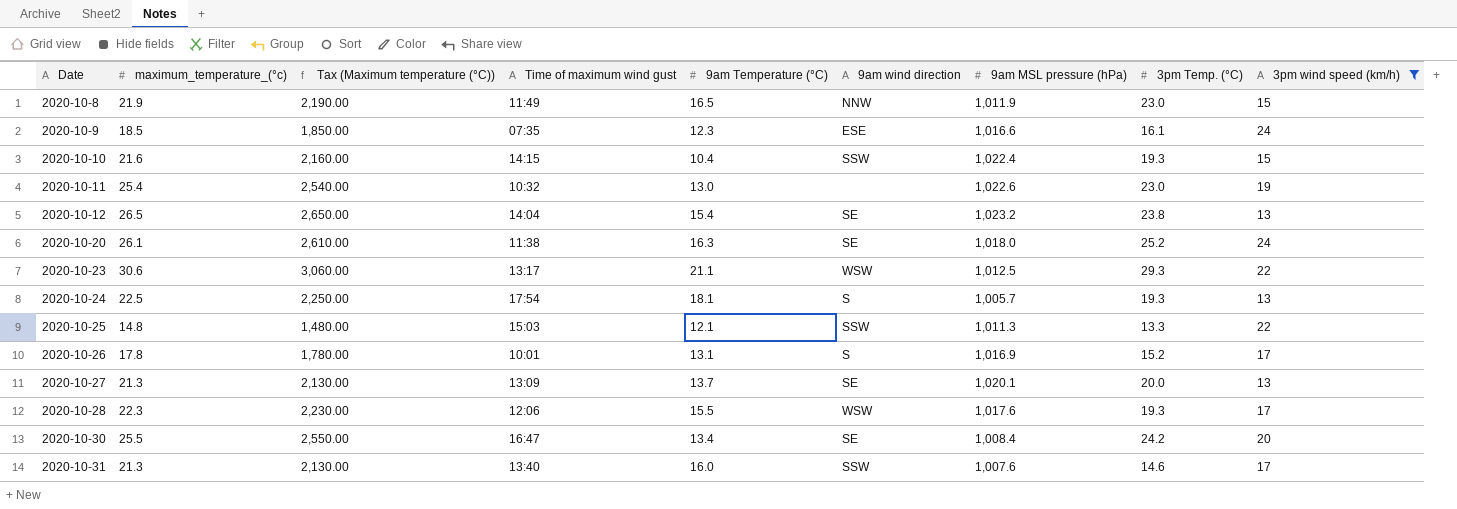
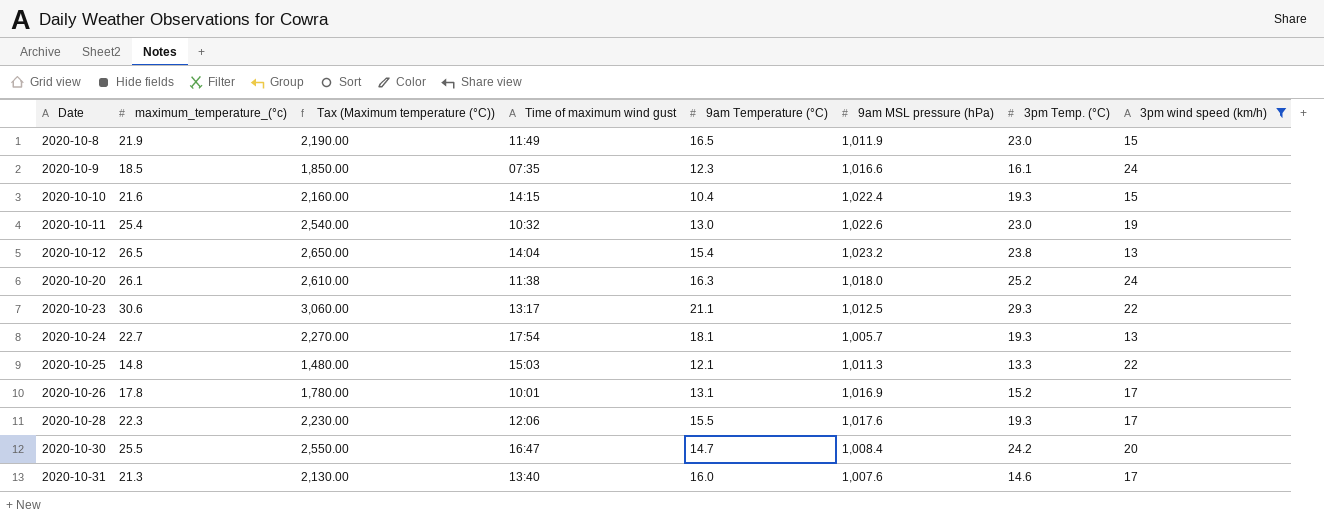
column 9am wind direction | position: 6 -> none
row 2020-10-27: 21.3 | 2,130.00 | 13:09 | 13.7 | SE | 1,020.1 | 20.0 | 13 -> none
2020-10-24 | maximum_temperature_(°c): 22.5 -> 22.7
2020-10-24 | Tax (Maximum temperature (°C)): 2,250.00 -> 2,270.00
2020-10-30 | 9am Temperature (°C): 13.4 -> 14.7

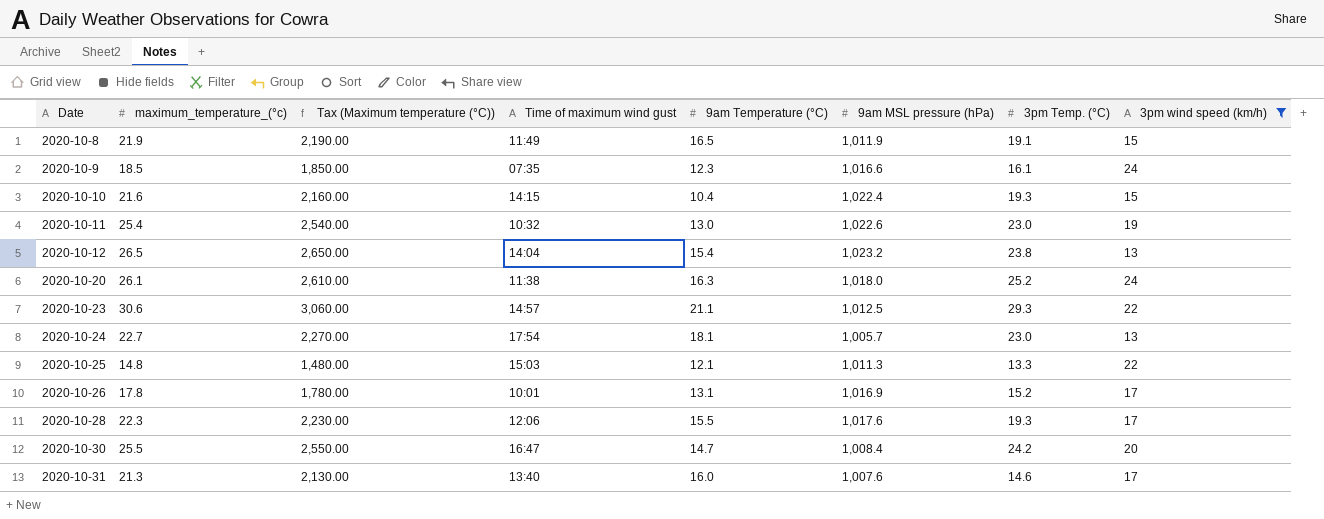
2020-10-8 | 3pm Temp. (°C): 23.0 -> 19.1
2020-10-23 | Time of maximum wind gust: 13:17 -> 14:57
2020-10-24 | 3pm Temp. (°C): 19.3 -> 23.0

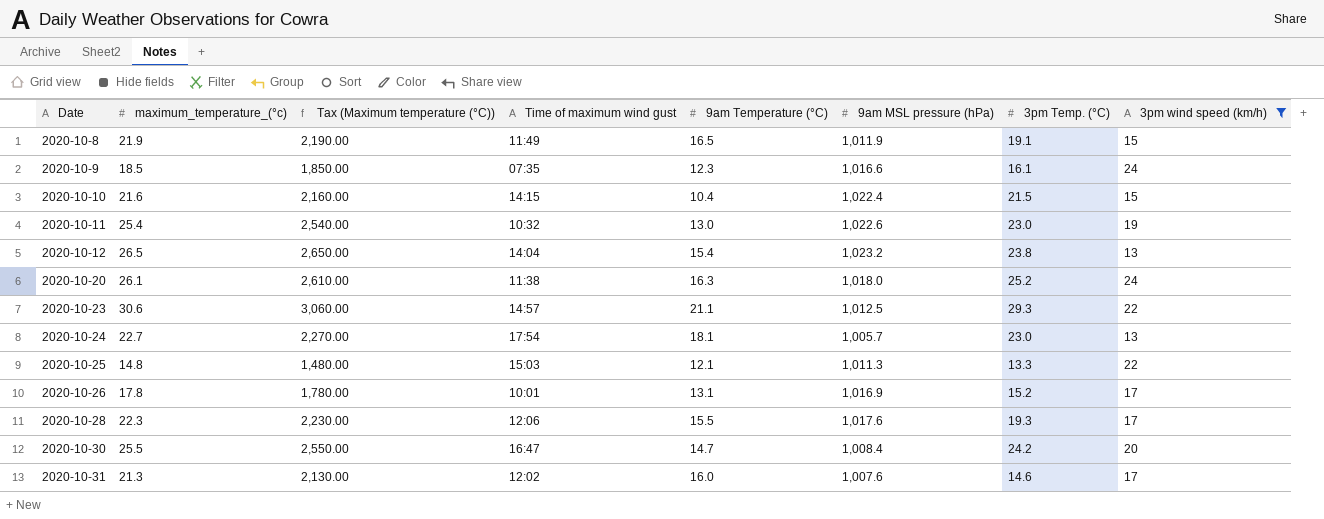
2020-10-10 | 3pm Temp. (°C): 19.3 -> 21.5
2020-10-31 | Time of maximum wind gust: 13:40 -> 12:02

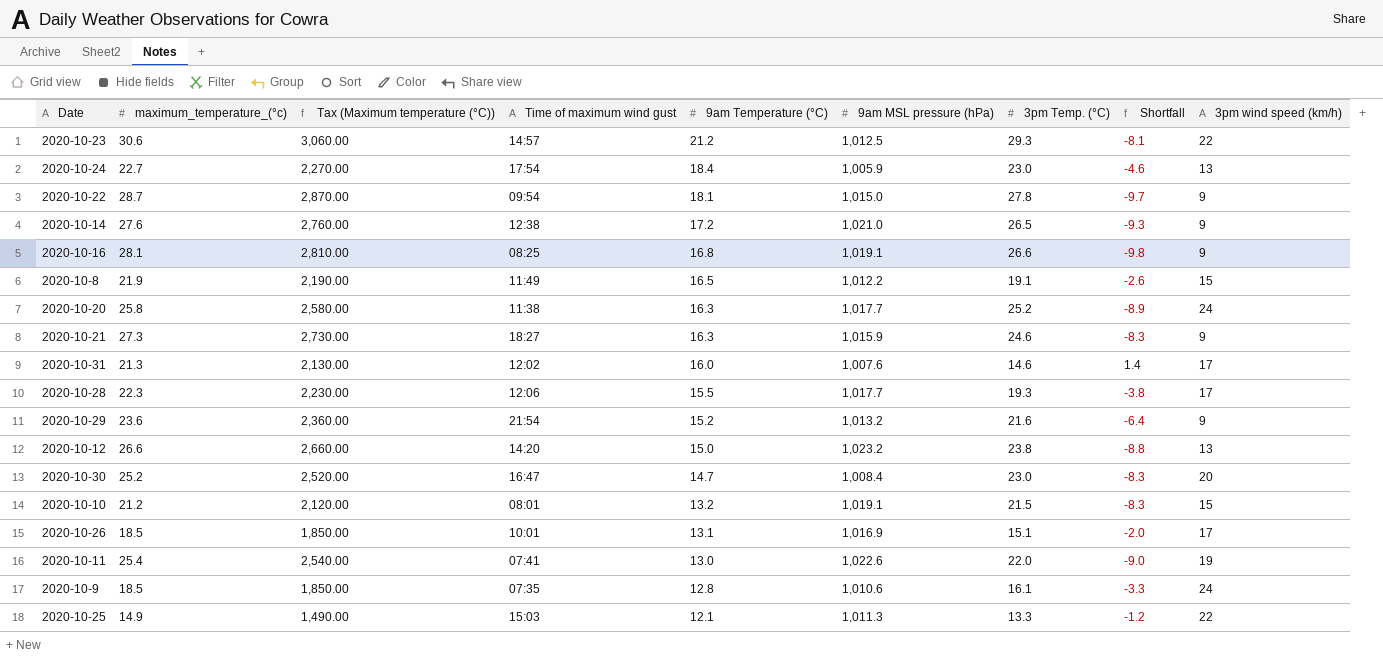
filter: 3pm wind speed (km/h) != 9 -> none
row order: Date ascending -> 9am Temperature (°C) descending
column Shortfall | formula: none -> [9am Temperature (°C)] - [3pm Temp. (°C)]
2020-10-23 | 9am Temperature (°C): 21.1 -> 21.2
2020-10-24 | 9am Temperature (°C): 18.1 -> 18.4
2020-10-24 | 9am MSL pressure (hPa): 1,005.7 -> 1,005.9
2020-10-8 | 9am MSL pressure (hPa): 1,011.9 -> 1,012.2
2020-10-20 | maximum_temperature_(°c): 26.1 -> 25.8
2020-10-20 | Tax (Maximum temperature (°C)): 2,610.00 -> 2,580.00
2020-10-20 | 9am MSL pressure (hPa): 1,018.0 -> 1,017.7
2020-10-28 | 9am MSL pressure (hPa): 1,017.6 -> 1,017.7
2020-10-12 | maximum_temperature_(°c): 26.5 -> 26.6
2020-10-12 | Tax (Maximum temperature (°C)): 2,650.00 -> 2,660.00
2020-10-12 | Time of maximum wind gust: 14:04 -> 14:20
2020-10-12 | 9am Temperature (°C): 15.4 -> 15.0
2020-10-30 | maximum_temperature_(°c): 25.5 -> 25.2
2020-10-30 | Tax (Maximum temperature (°C)): 2,550.00 -> 2,520.00
2020-10-30 | 3pm Temp. (°C): 24.2 -> 23.0
2020-10-10 | maximum_temperature_(°c): 21.6 -> 21.2
2020-10-10 | Tax (Maximum temperature (°C)): 2,160.00 -> 2,120.00
2020-10-10 | Time of maximum wind gust: 14:15 -> 08:01
2020-10-10 | 9am Temperature (°C): 10.4 -> 13.2
2020-10-10 | 9am MSL pressure (hPa): 1,022.4 -> 1,019.1
2020-10-26 | maximum_temperature_(°c): 17.8 -> 18.5
2020-10-26 | Tax (Maximum temperature (°C)): 1,780.00 -> 1,850.00
2020-10-26 | 3pm Temp. (°C): 15.2 -> 15.1
2020-10-11 | Time of maximum wind gust: 10:32 -> 07:41
2020-10-11 | 3pm Temp. (°C): 23.0 -> 22.0
2020-10-9 | 9am Temperature (°C): 12.3 -> 12.8
2020-10-9 | 9am MSL pressure (hPa): 1,016.6 -> 1,010.6
2020-10-25 | maximum_temperature_(°c): 14.8 -> 14.9
2020-10-25 | Tax (Maximum temperature (°C)): 1,480.00 -> 1,490.00

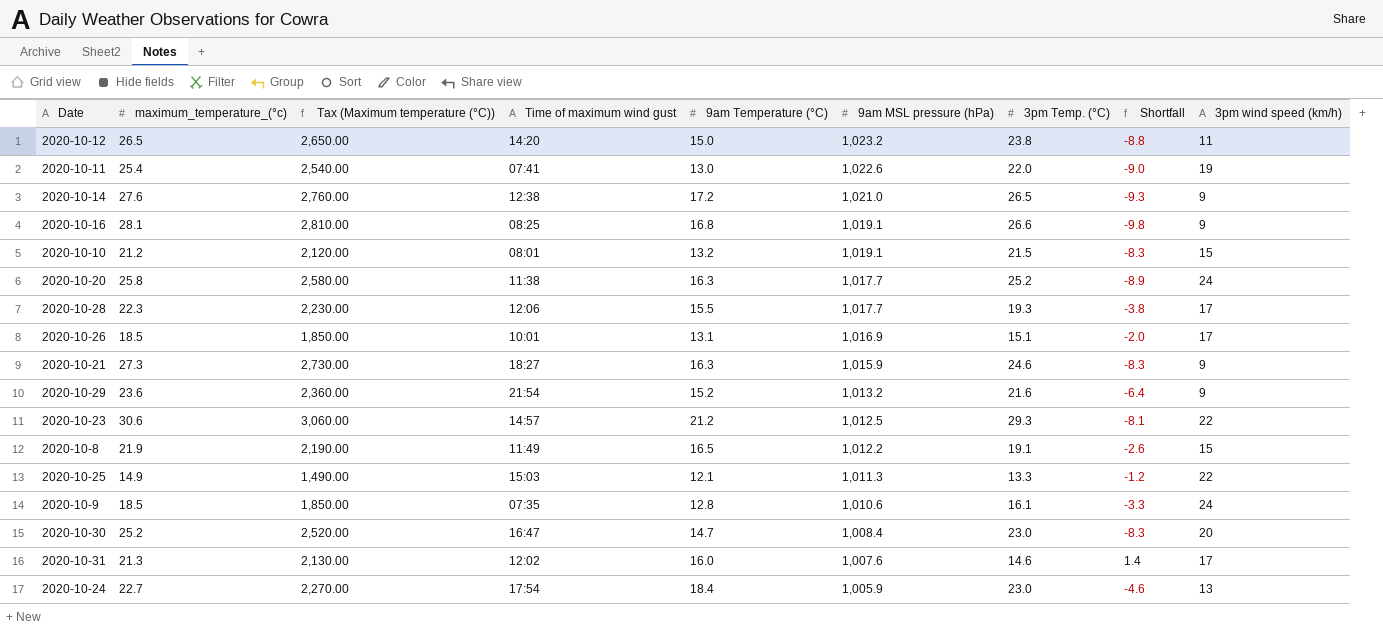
row order: 9am Temperature (°C) descending -> 9am MSL pressure (hPa) descending
row 2020-10-22: 28.7 | 2,870.00 | 09:54 | 18.1 | 1,015.0 | 27.8 | -9.7 | 9 -> none
2020-10-12 | maximum_temperature_(°c): 26.6 -> 26.5
2020-10-12 | Tax (Maximum temperature (°C)): 2,660.00 -> 2,650.00
2020-10-12 | 3pm wind speed (km/h): 13 -> 11

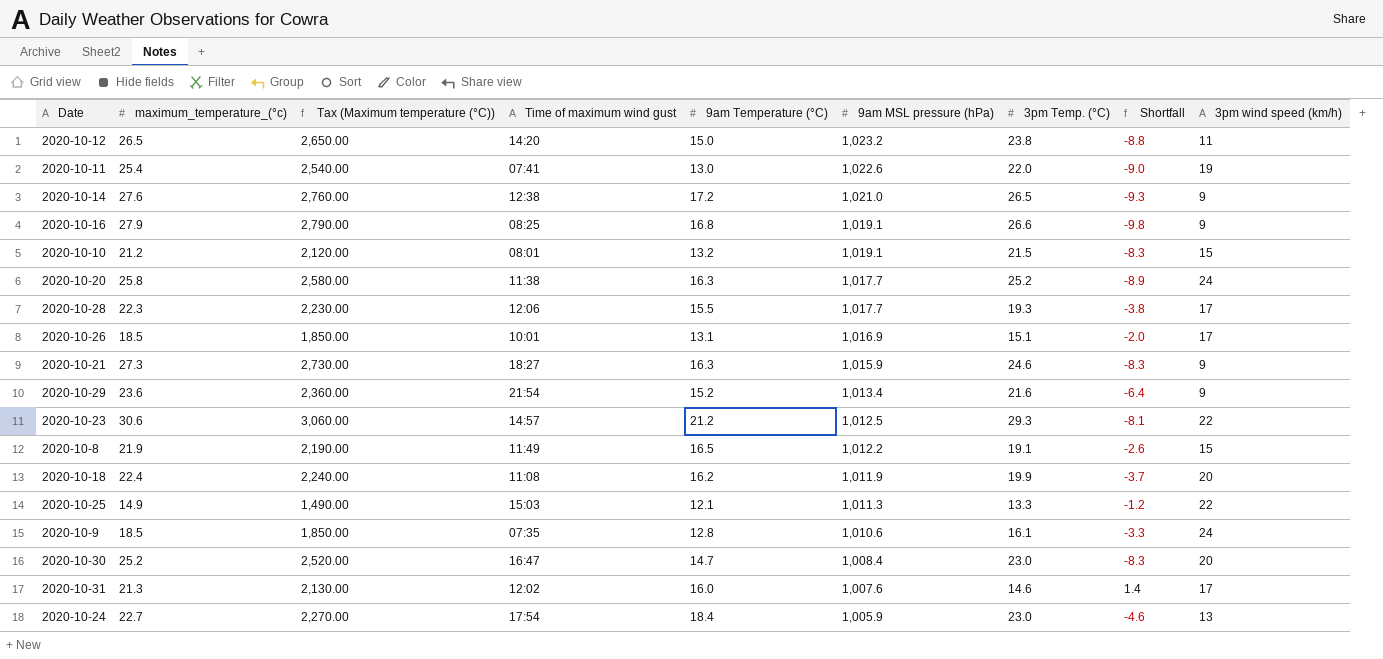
2020-10-16 | maximum_temperature_(°c): 28.1 -> 27.9
2020-10-16 | Tax (Maximum temperature (°C)): 2,810.00 -> 2,790.00
2020-10-29 | 9am MSL pressure (hPa): 1,013.2 -> 1,013.4
row 2020-10-18: none -> 22.4 | 2,240.00 | 11:08 | 16.2 | 1,011.9 | 19.9 | -3.7 | 20

